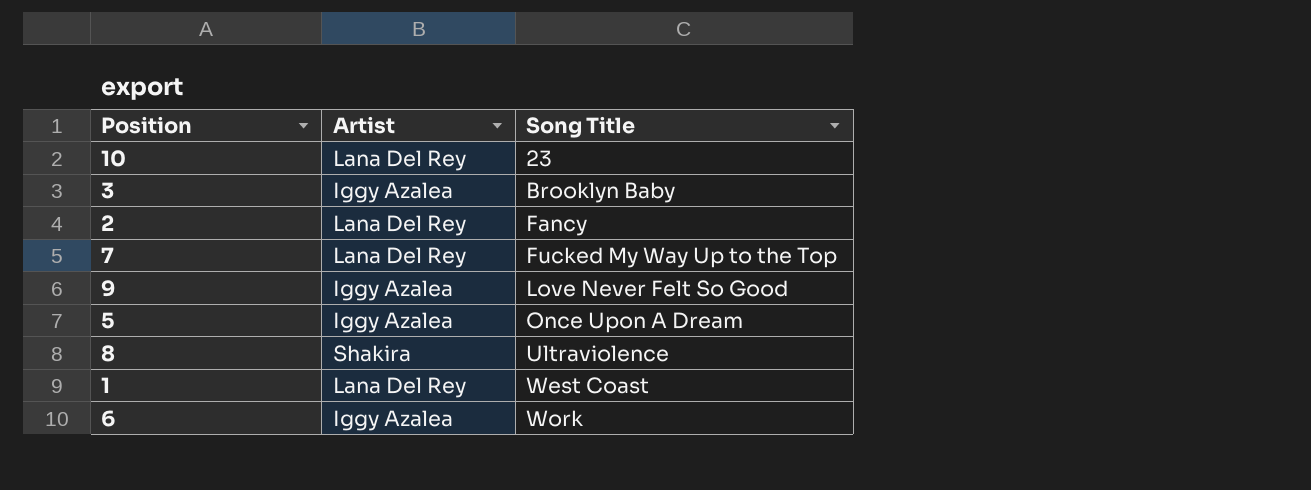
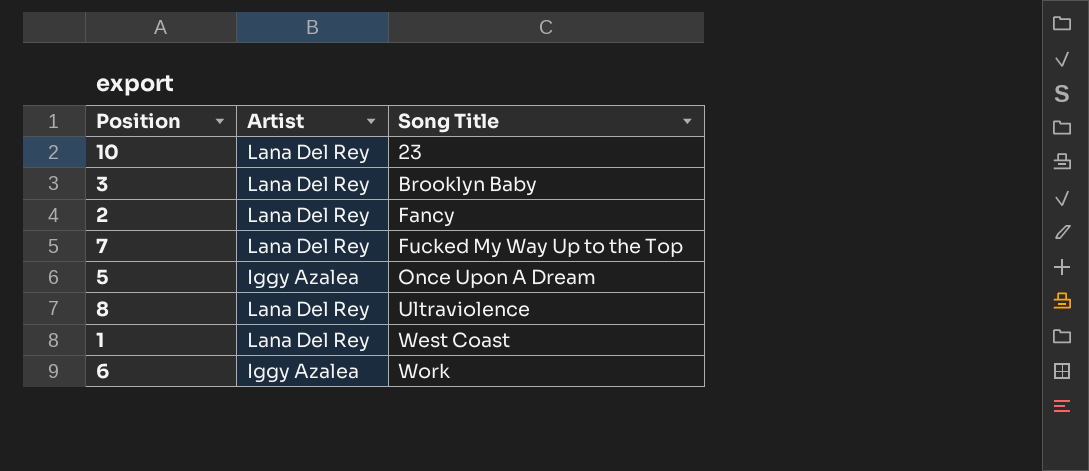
row 9: Iggy Azalea | Love Never Felt So Good -> none
3 | Artist: Iggy Azalea -> Lana Del Rey
8 | Artist: Shakira -> Lana Del Rey

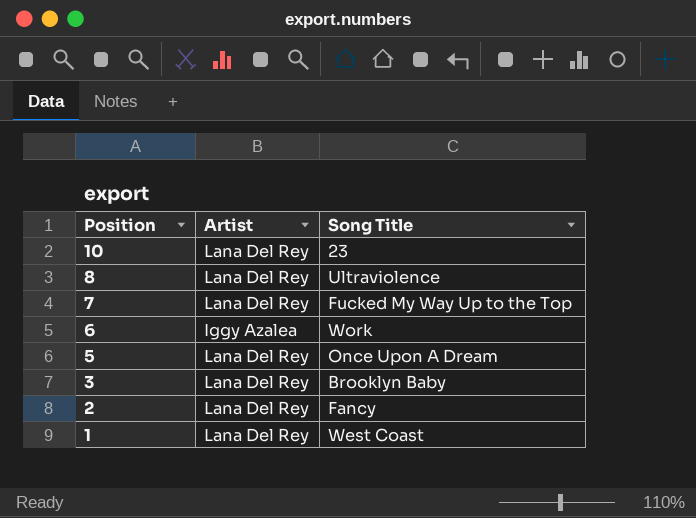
row order: Song Title ascending -> Position descending
5 | Artist: Iggy Azalea -> Lana Del Rey

